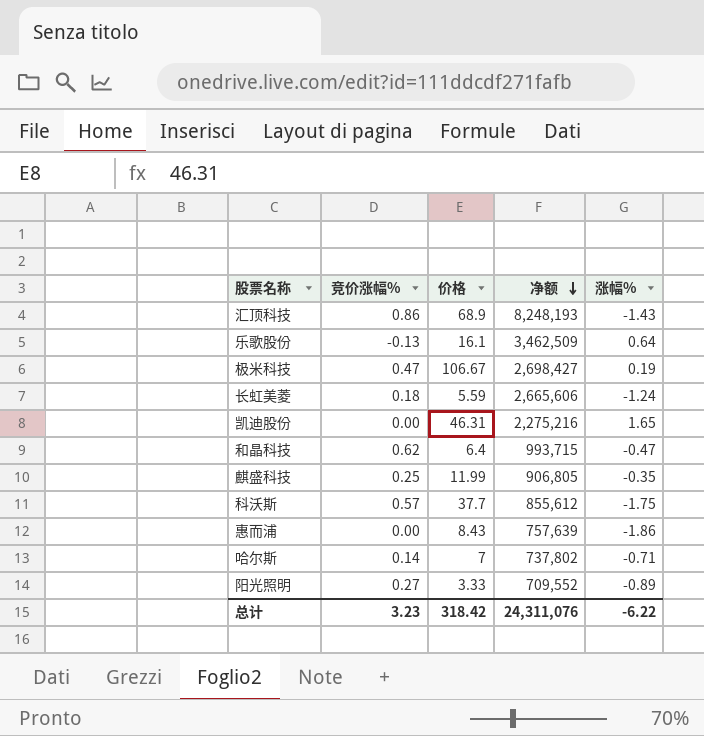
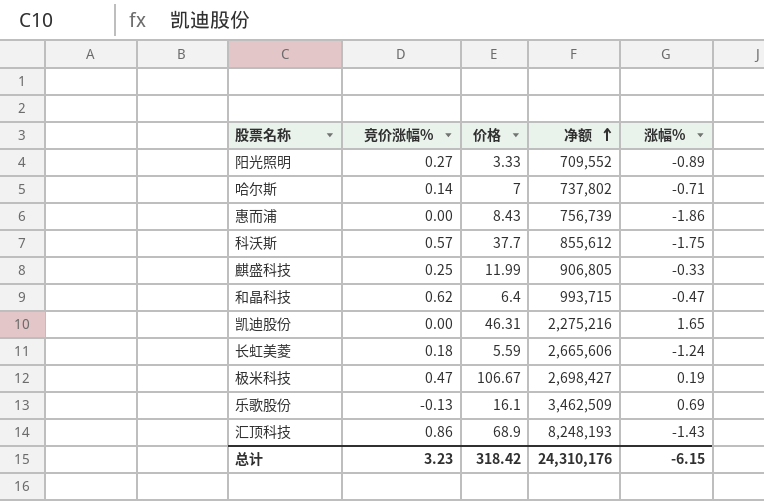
row order: 净额 descending -> 净额 ascending
惠而浦 | 净额: 757,639 -> 756,739
麒盛科技 | 涨幅%: -0.35 -> -0.33
乐歌股份 | 涨幅%: 0.64 -> 0.69
总计 | 净额: 24,311,076 -> 24,310,176
总计 | 涨幅%: -6.22 -> -6.15

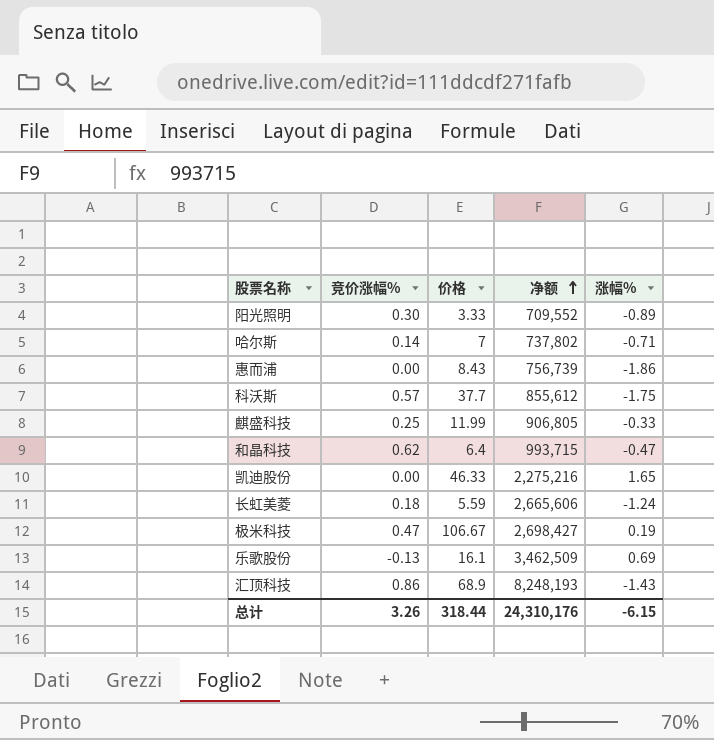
阳光照明 | 竞价涨幅%: 0.27 -> 0.30
凯迪股份 | 价格: 46.31 -> 46.33
总计 | 竞价涨幅%: 3.23 -> 3.26
总计 | 价格: 318.42 -> 318.44

